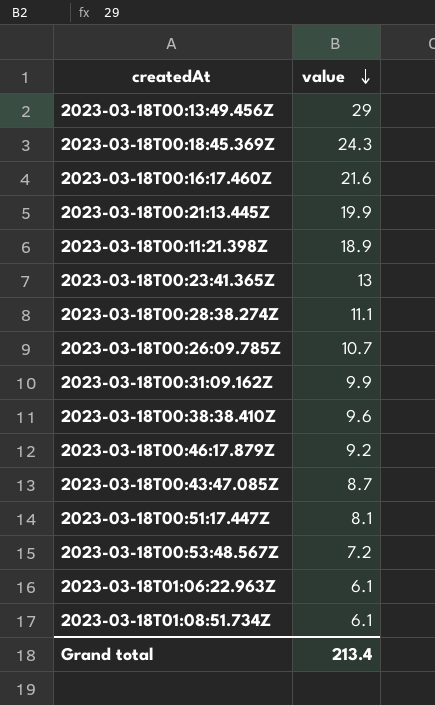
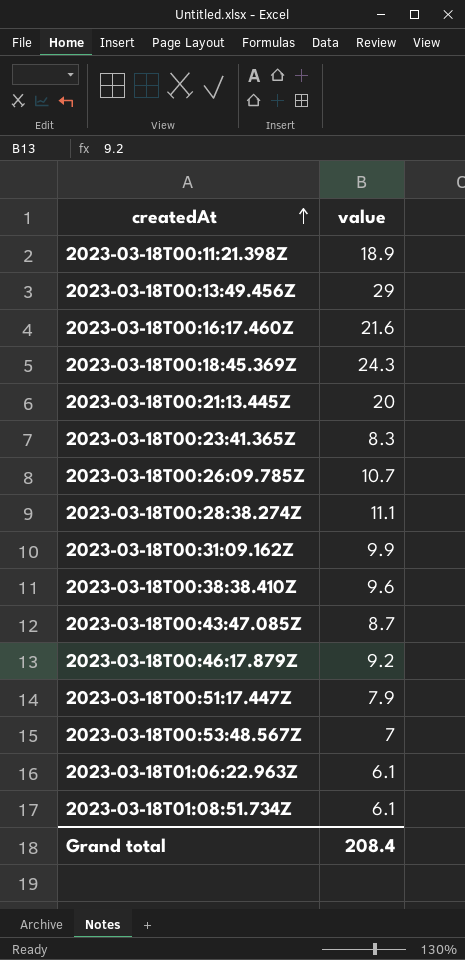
row order: value descending -> createdAt ascending
2023-03-18T00:21:13.445Z | value: 19.9 -> 20
2023-03-18T00:23:41.365Z | value: 13 -> 8.3
2023-03-18T00:51:17.447Z | value: 8.1 -> 7.9
2023-03-18T00:53:48.567Z | value: 7.2 -> 7
Grand total | value: 213.4 -> 208.4

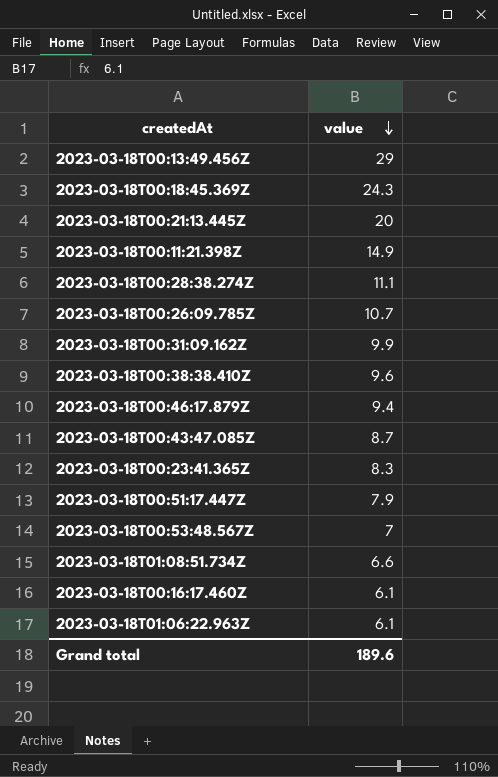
row order: createdAt ascending -> value descending
2023-03-18T00:11:21.398Z | value: 18.9 -> 14.9
2023-03-18T00:46:17.879Z | value: 9.2 -> 9.4
2023-03-18T01:08:51.734Z | value: 6.1 -> 6.6
2023-03-18T00:16:17.460Z | value: 21.6 -> 6.1
Grand total | value: 208.4 -> 189.6

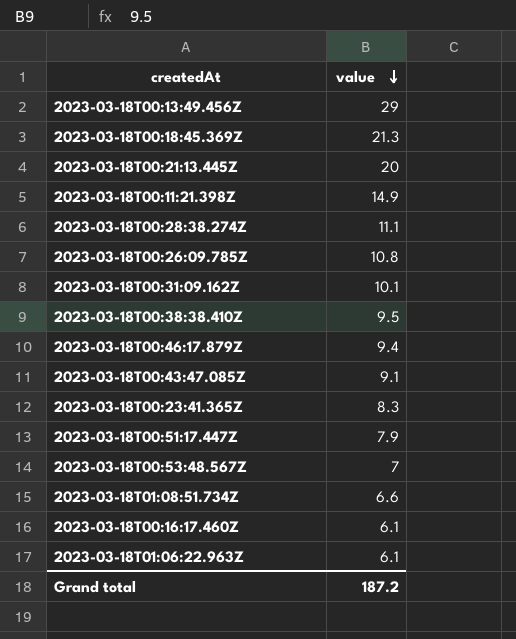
2023-03-18T00:18:45.369Z | value: 24.3 -> 21.3
2023-03-18T00:26:09.785Z | value: 10.7 -> 10.8
2023-03-18T00:31:09.162Z | value: 9.9 -> 10.1
2023-03-18T00:38:38.410Z | value: 9.6 -> 9.5
2023-03-18T00:43:47.085Z | value: 8.7 -> 9.1
Grand total | value: 189.6 -> 187.2

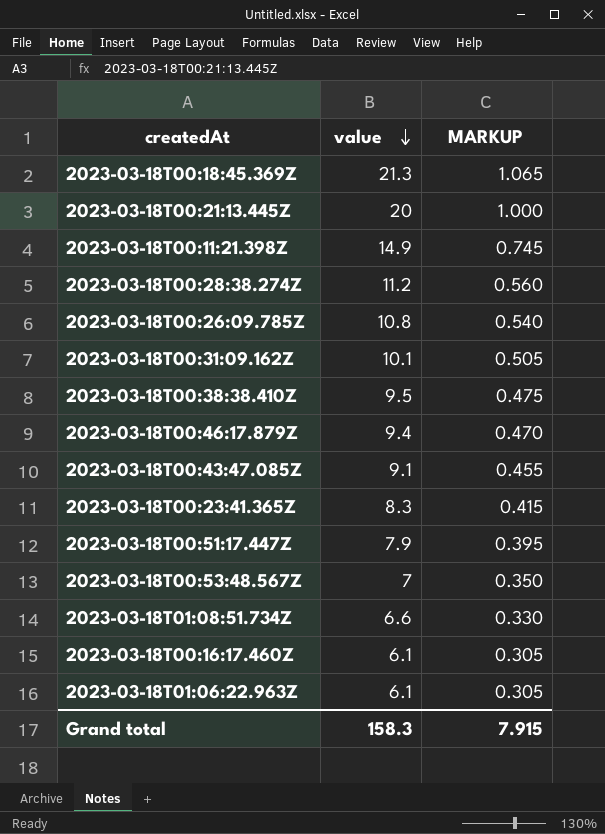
column MARKUP | formula: none -> [value] * 0.05
row 2023-03-18T00:13:49.456Z: 29 -> none
2023-03-18T00:28:38.274Z | value: 11.1 -> 11.2
Grand total | value: 187.2 -> 158.3

